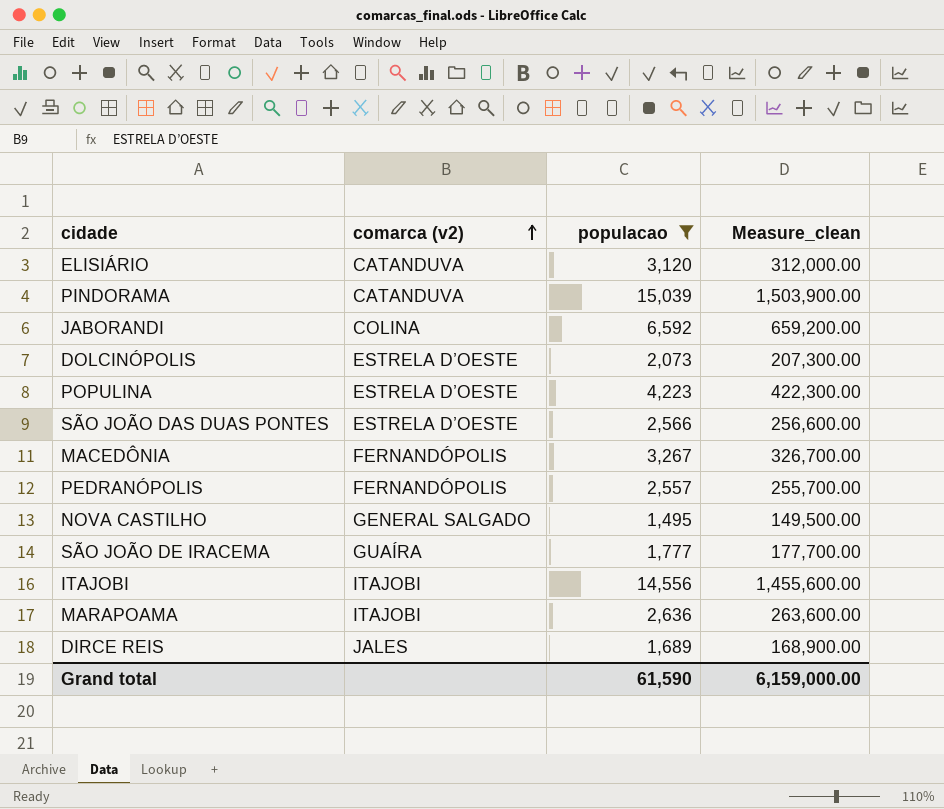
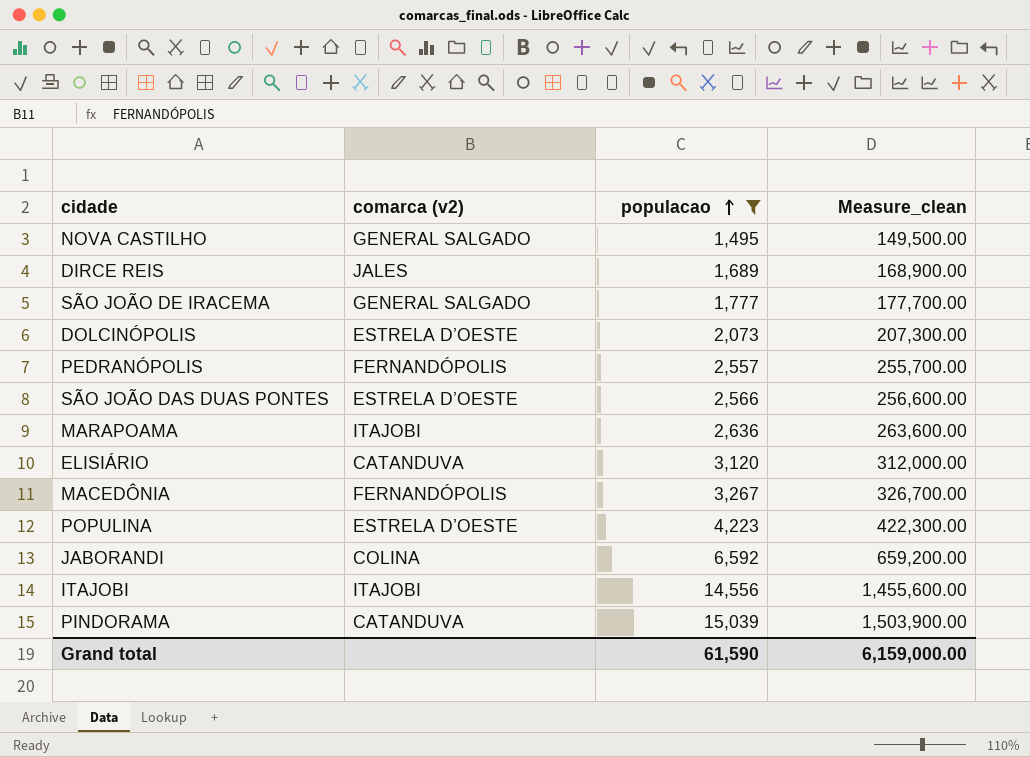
row order: comarca (v2) ascending -> populacao ascending
SÃO JOÃO DE IRACEMA | comarca (v2): GUAÍRA -> GENERAL SALGADO

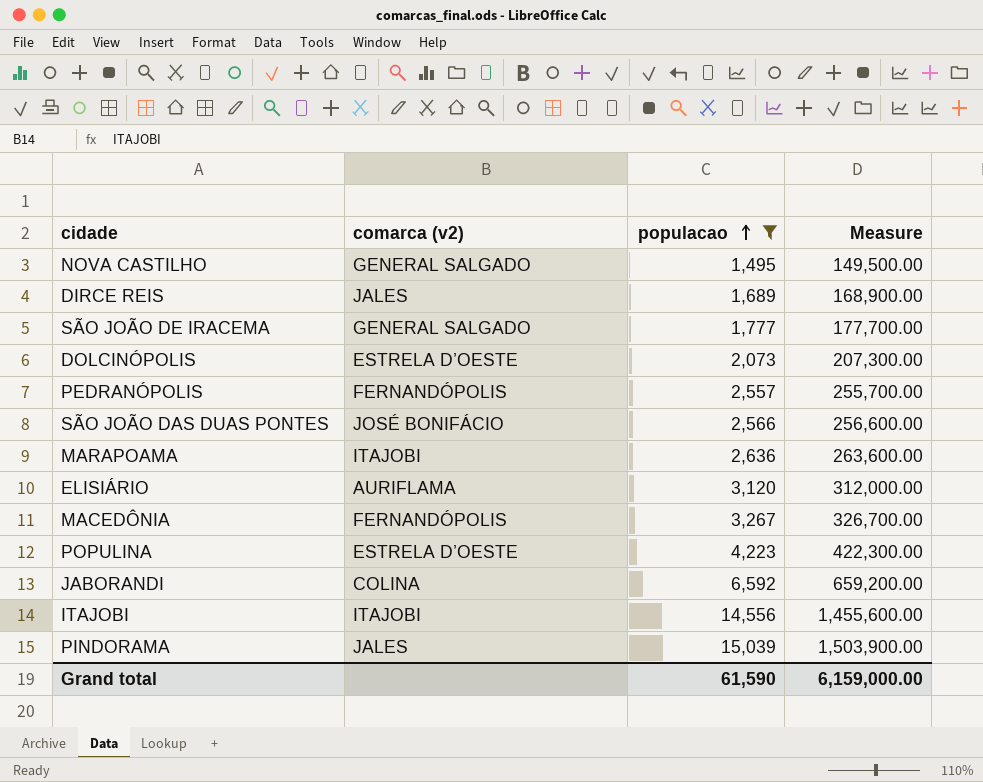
column name: Measure_clean -> Measure
SÃO JOÃO DAS DUAS PONTES | comarca (v2): ESTRELA D’OESTE -> JOSÉ BONIFÁCIO
ELISIÁRIO | comarca (v2): CATANDUVA -> AURIFLAMA
PINDORAMA | comarca (v2): CATANDUVA -> JALES

